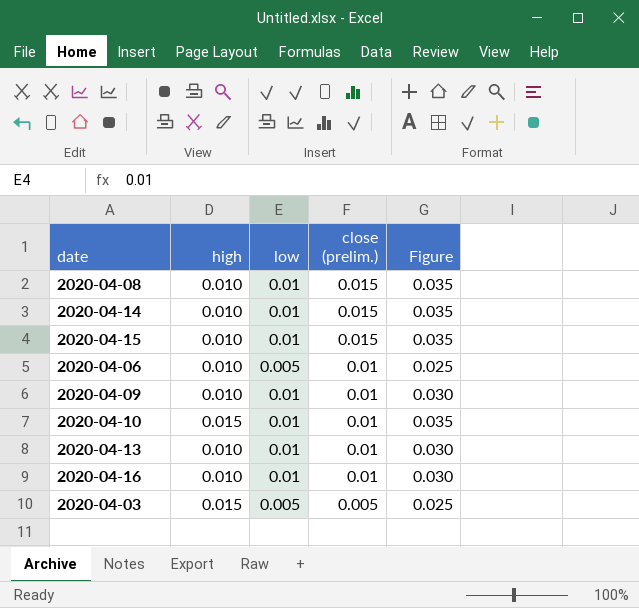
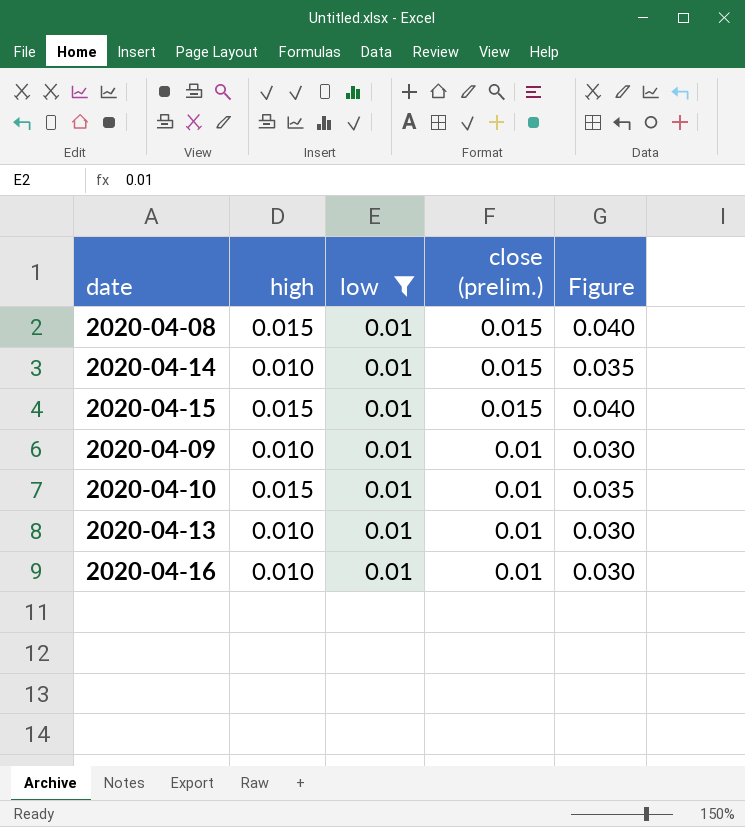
filter: none -> low = 0.01
2020-04-08 | high: 0.010 -> 0.015
2020-04-08 | Figure: 0.035 -> 0.040
2020-04-15 | high: 0.010 -> 0.015
2020-04-15 | Figure: 0.035 -> 0.040

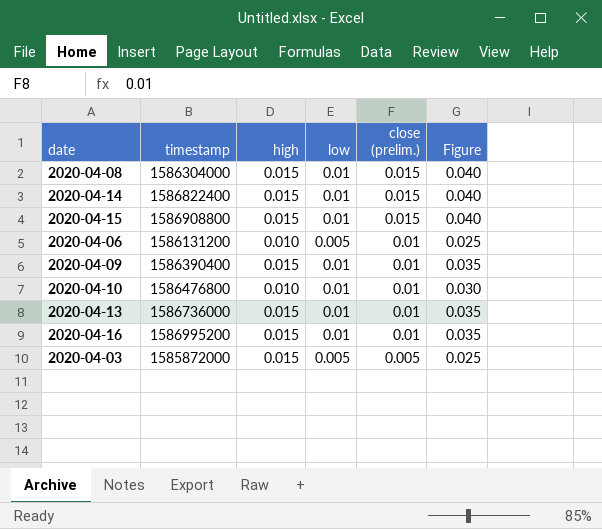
filter: low = 0.01 -> none
column timestamp | position: none -> 2
2020-04-14 | high: 0.010 -> 0.015
2020-04-14 | Figure: 0.035 -> 0.040
2020-04-09 | high: 0.010 -> 0.015
2020-04-09 | Figure: 0.030 -> 0.035
2020-04-10 | high: 0.015 -> 0.010
2020-04-10 | Figure: 0.035 -> 0.030
2020-04-13 | high: 0.010 -> 0.015
2020-04-13 | Figure: 0.030 -> 0.035
2020-04-16 | high: 0.010 -> 0.015
2020-04-16 | Figure: 0.030 -> 0.035

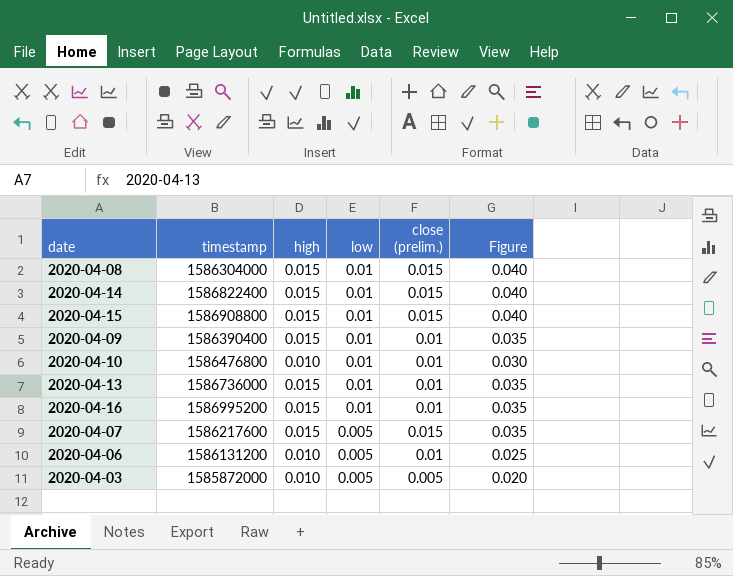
row order: close (prelim.) descending -> low descending
row 2020-04-07: none -> 1586217600 | 0.015 | 0.005 | 0.015 | 0.035
2020-04-03 | high: 0.015 -> 0.010
2020-04-03 | Figure: 0.025 -> 0.020

